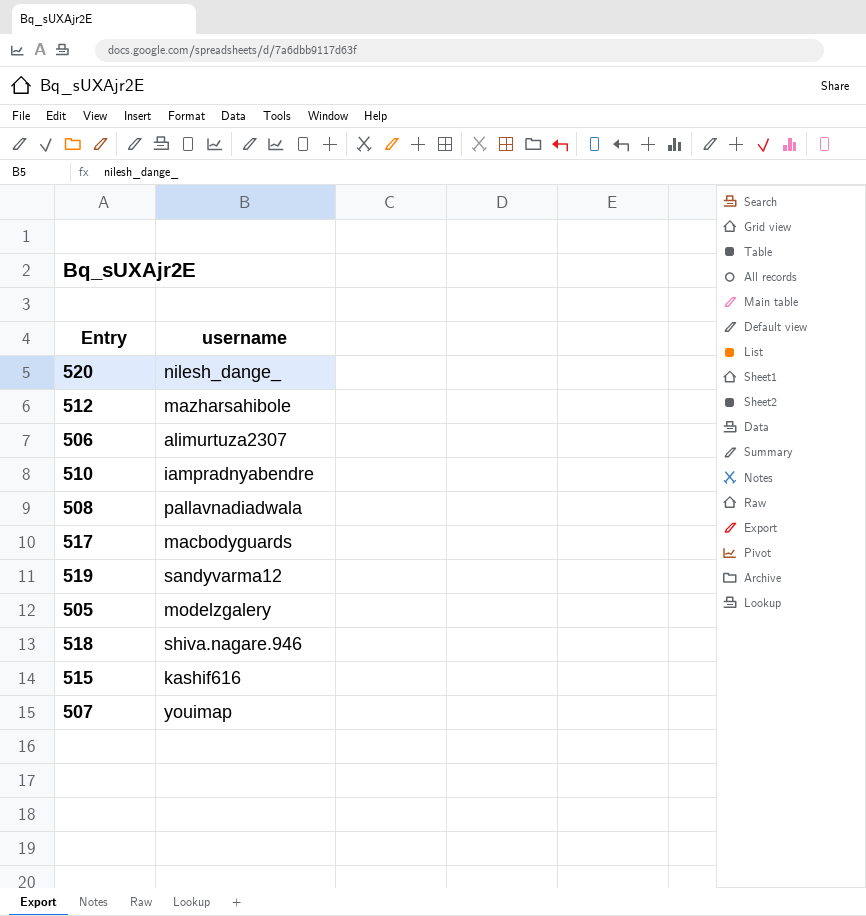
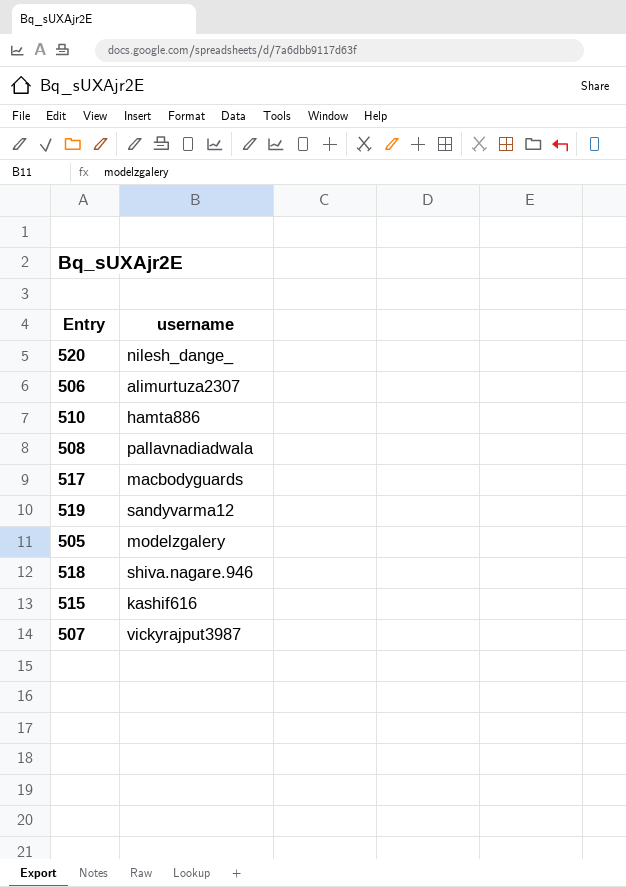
row 512: mazharsahibole -> none
510 | username: iampradnyabendre -> hamta886
507 | username: youimap -> vickyrajput3987

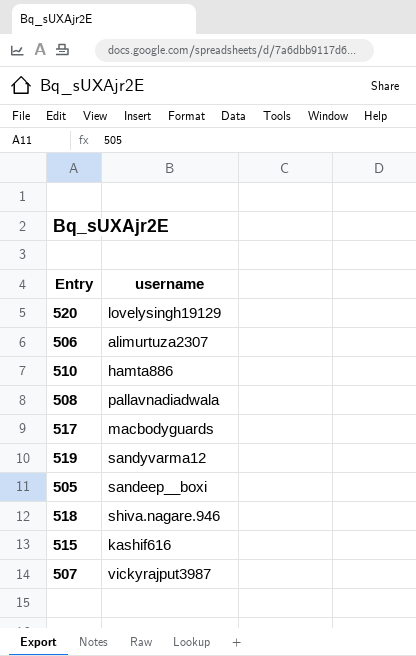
520 | username: nilesh_dange_ -> lovelysingh19129
505 | username: modelzgalery -> sandeep__boxi

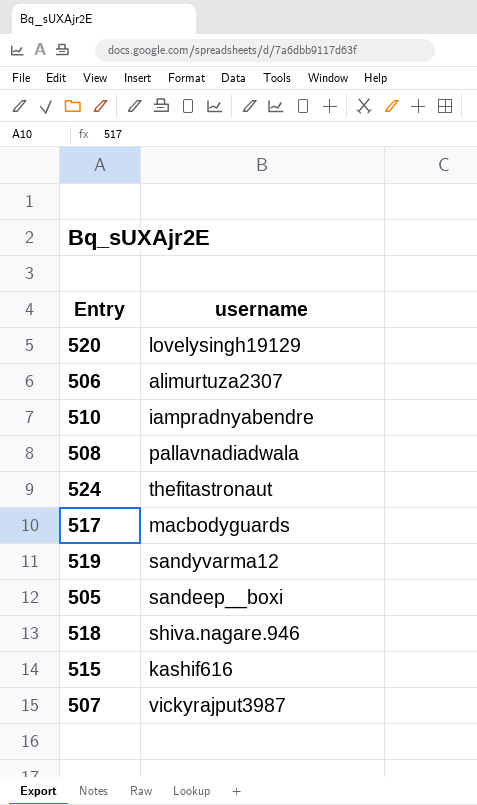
510 | username: hamta886 -> iampradnyabendre
row 524: none -> thefitastronaut

